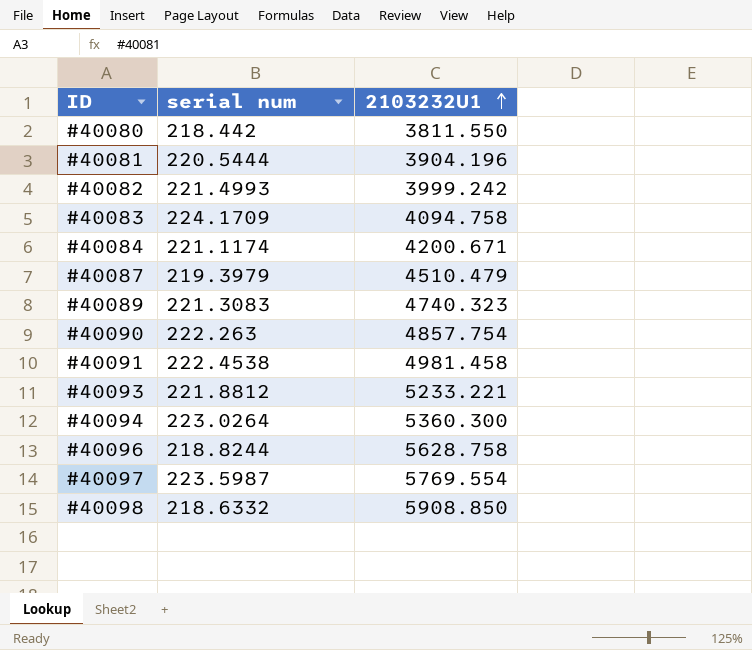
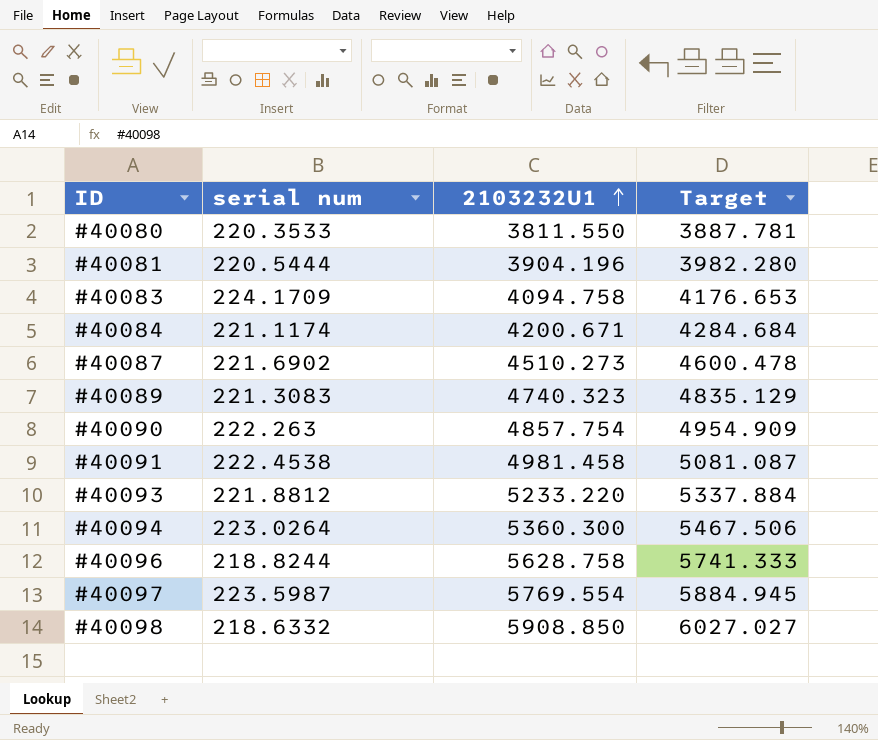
column Target | formula: none -> [2103232U1] * 1.02
row #40082: 221.4993 | 3999.242 -> none
#40080 | serial num: 218.442 -> 220.3533
#40087 | serial num: 219.3979 -> 221.6902
#40087 | 2103232U1: 4510.479 -> 4510.273
#40093 | 2103232U1: 5233.221 -> 5233.220

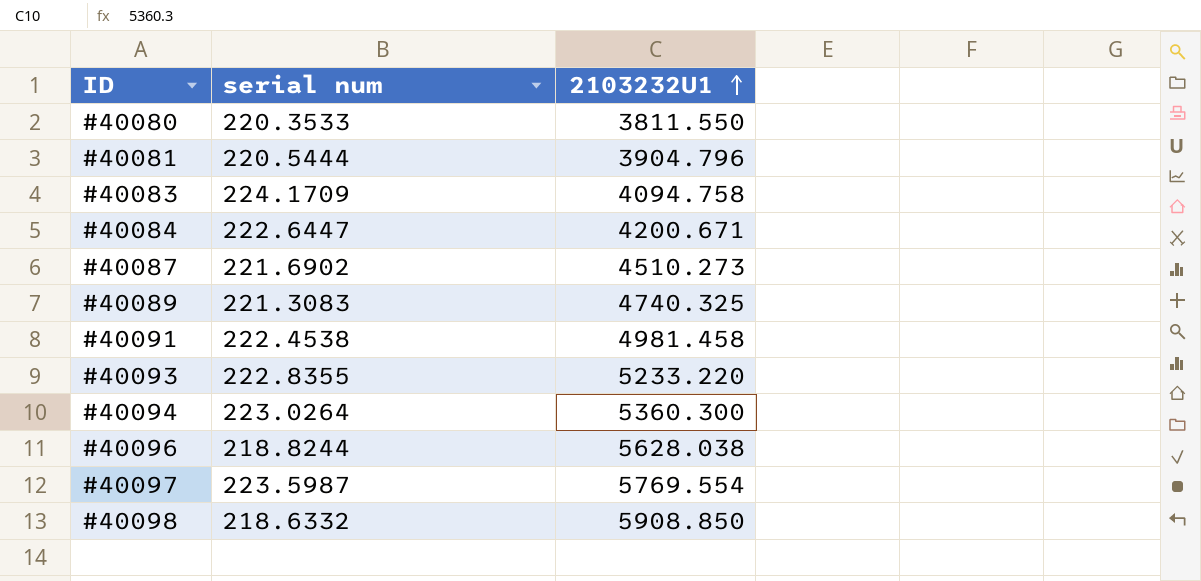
column Target | formula: [2103232U1] * 1.02 -> none
row #40090: 222.263 | 4857.754 | 4954.909 -> none
#40081 | 2103232U1: 3904.196 -> 3904.796
#40084 | serial num: 221.1174 -> 222.6447
#40089 | 2103232U1: 4740.323 -> 4740.325
#40093 | serial num: 221.8812 -> 222.8355
#40096 | 2103232U1: 5628.758 -> 5628.038

